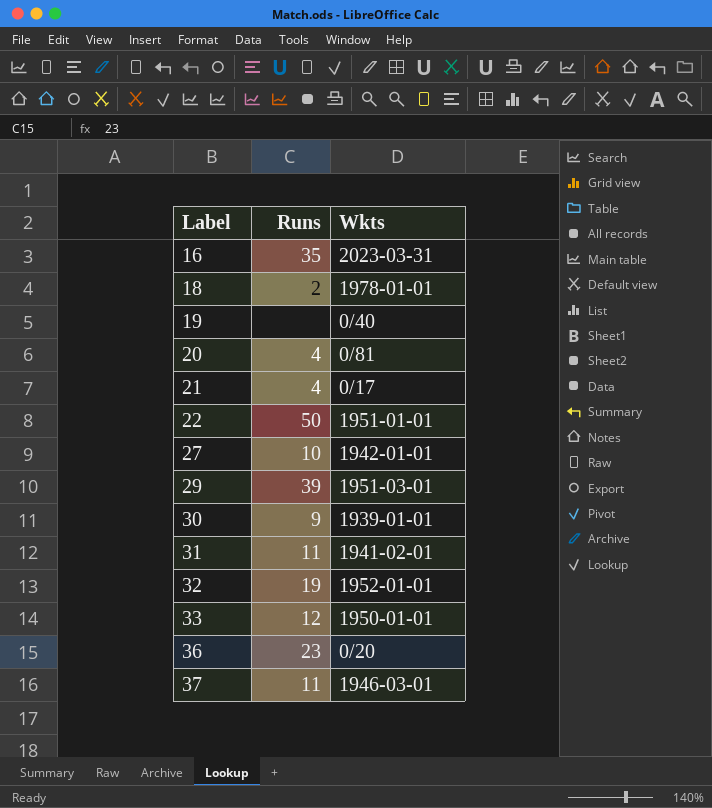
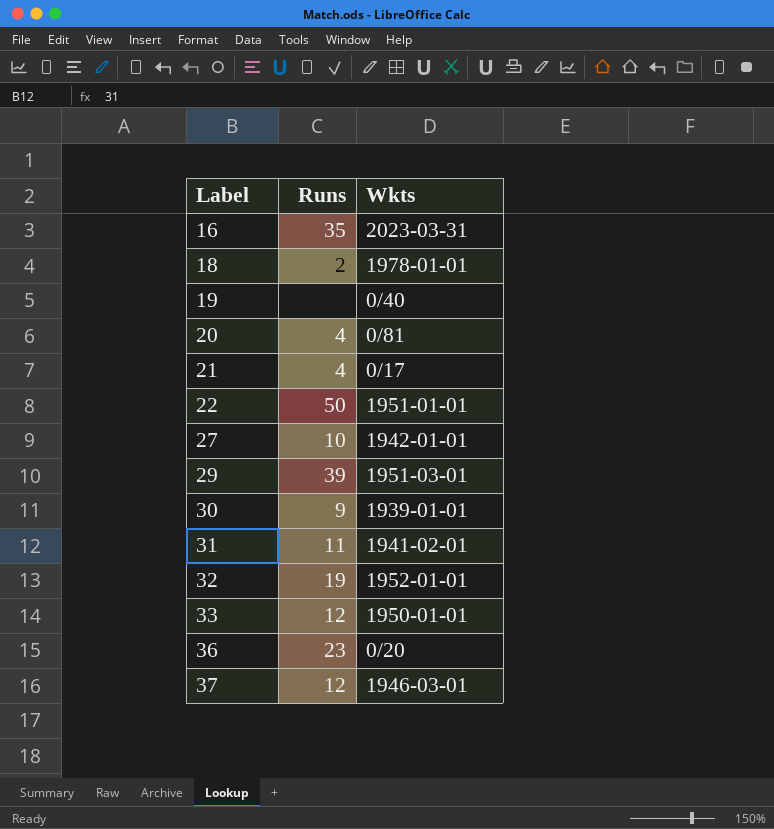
37 | Runs: 11 -> 12

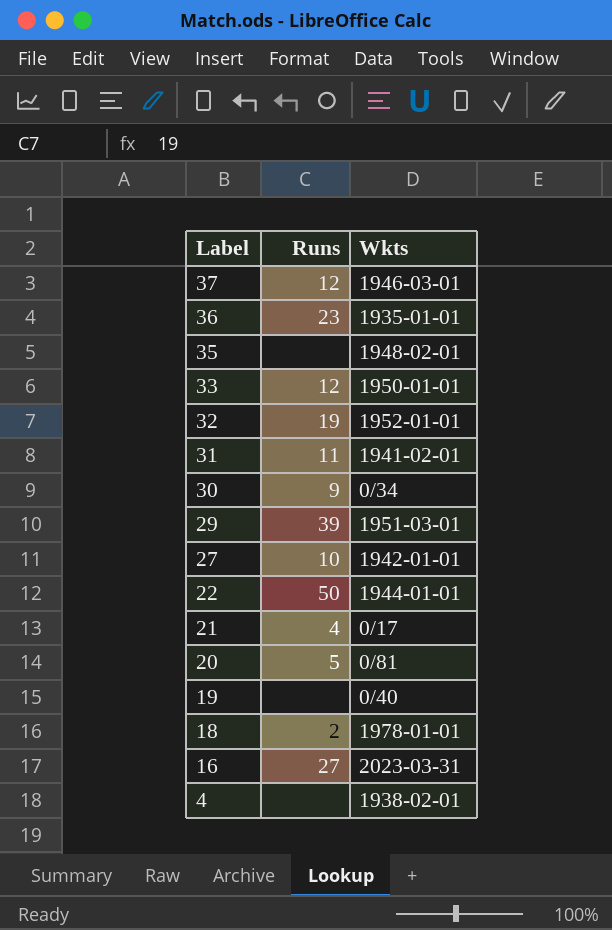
row order: Label ascending -> Label descending
36 | Wkts: 0/20 -> 1935-01-01
row 35: none -> none | 1948-02-01
30 | Wkts: 1939-01-01 -> 0/34
22 | Wkts: 1951-01-01 -> 1944-01-01
20 | Runs: 4 -> 5
16 | Runs: 35 -> 27
row 4: none -> none | 1938-02-01

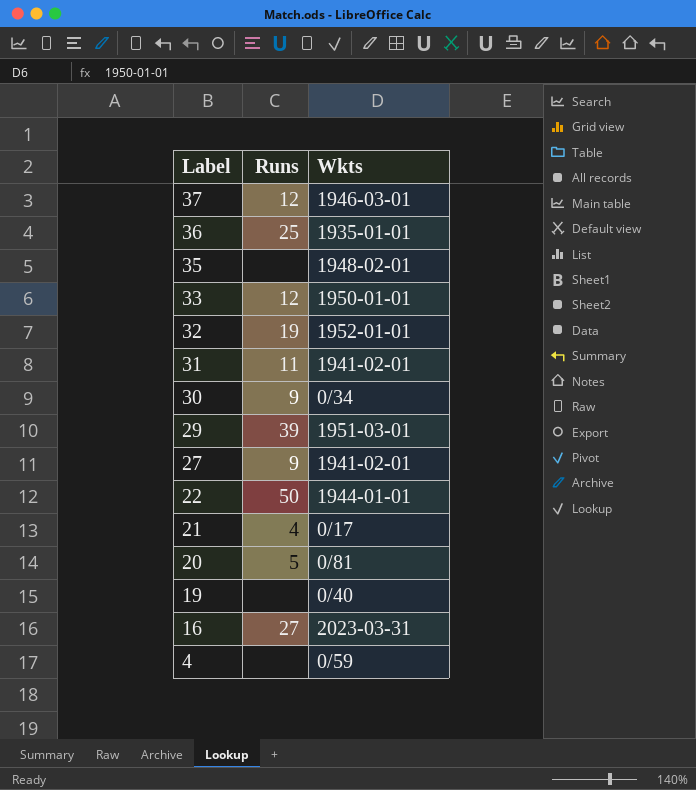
row 18: 2 | 1978-01-01 -> none
36 | Runs: 23 -> 25
27 | Runs: 10 -> 9
27 | Wkts: 1942-01-01 -> 1941-02-01
4 | Wkts: 1938-02-01 -> 0/59

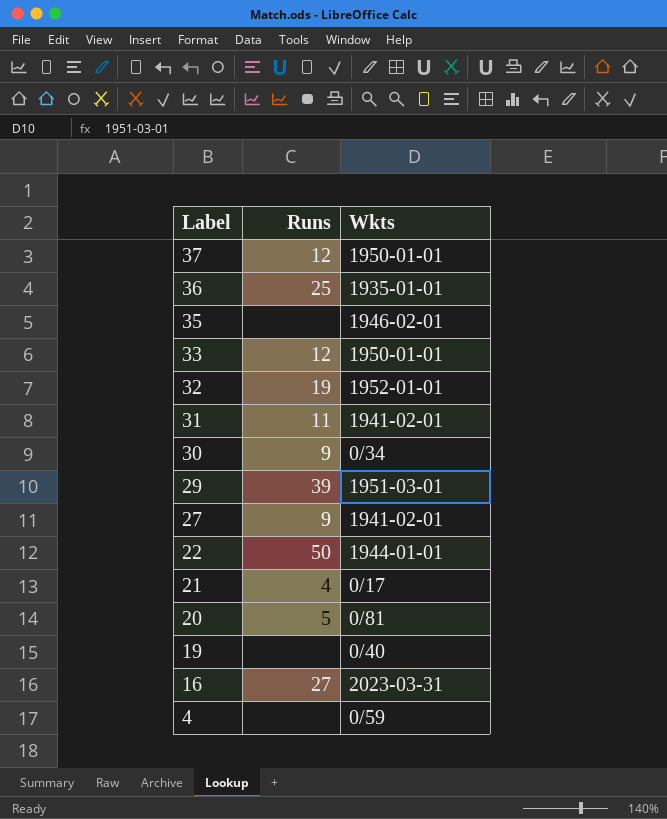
37 | Wkts: 1946-03-01 -> 1950-01-01
35 | Wkts: 1948-02-01 -> 1946-02-01

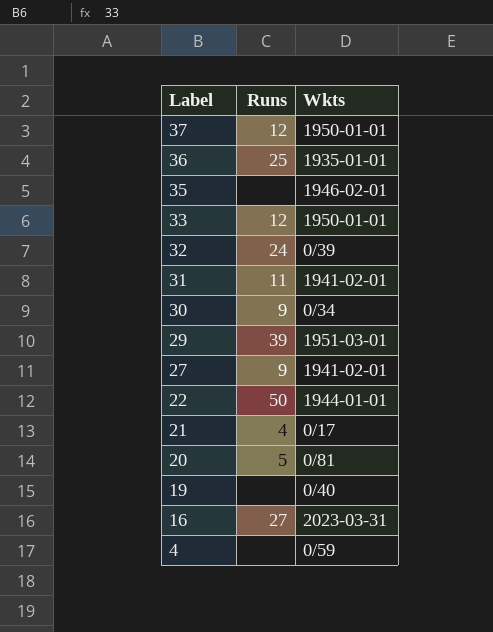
32 | Runs: 19 -> 24
32 | Wkts: 1952-01-01 -> 0/39

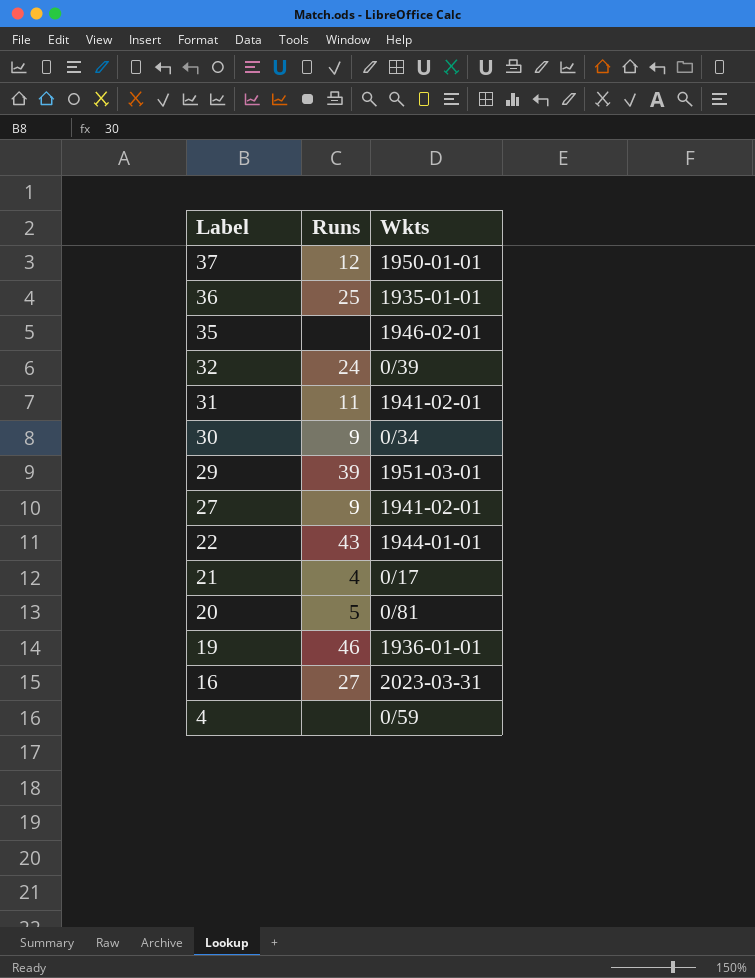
row 33: 12 | 1950-01-01 -> none
22 | Runs: 50 -> 43
19 | Runs: none -> 46
19 | Wkts: 0/40 -> 1936-01-01

